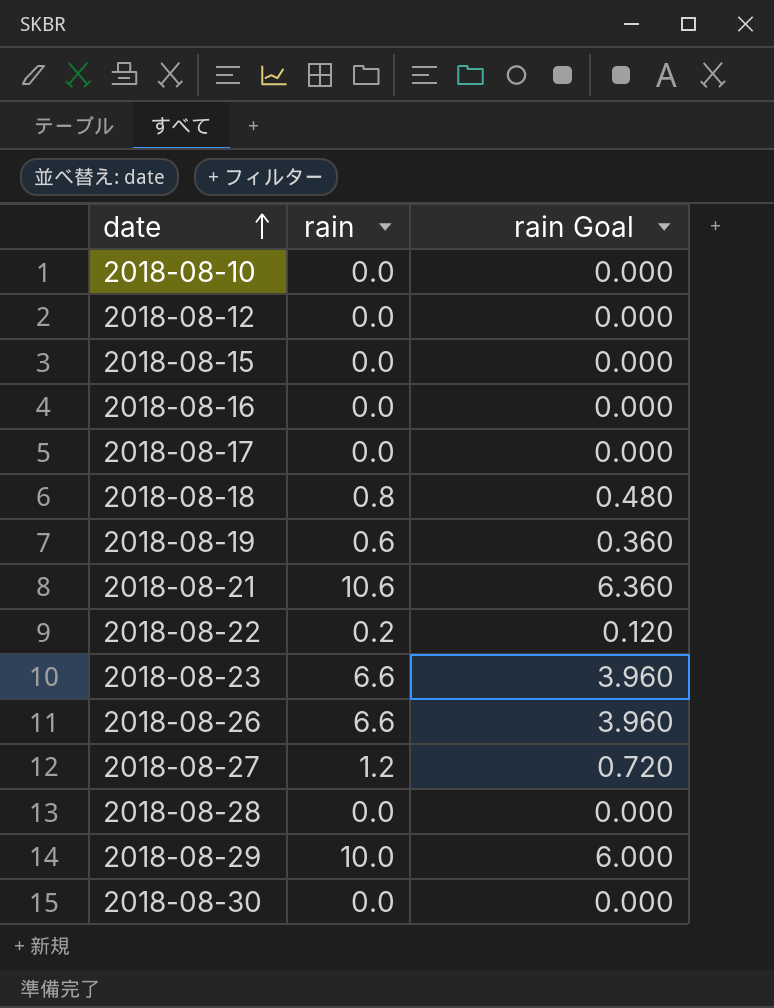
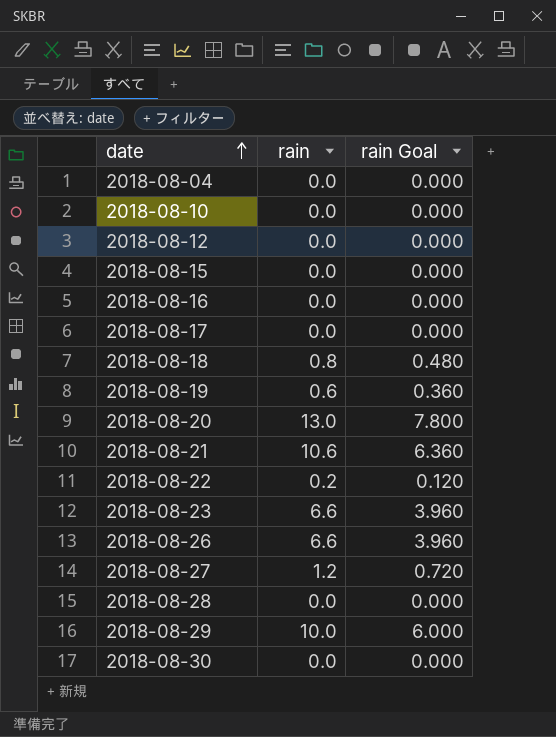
row 2018-08-04: none -> 0.0 | 0.000
row 2018-08-20: none -> 13.0 | 7.800

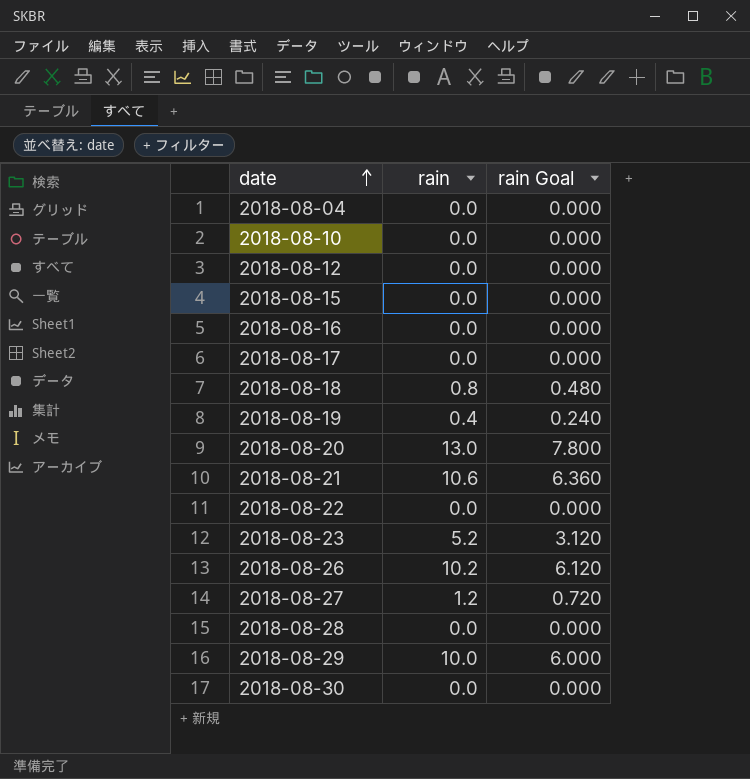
2018-08-19 | rain: 0.6 -> 0.4
2018-08-19 | rain Goal: 0.360 -> 0.240
2018-08-22 | rain: 0.2 -> 0.0
2018-08-22 | rain Goal: 0.120 -> 0.000
2018-08-23 | rain: 6.6 -> 5.2
2018-08-23 | rain Goal: 3.960 -> 3.120
2018-08-26 | rain: 6.6 -> 10.2
2018-08-26 | rain Goal: 3.960 -> 6.120

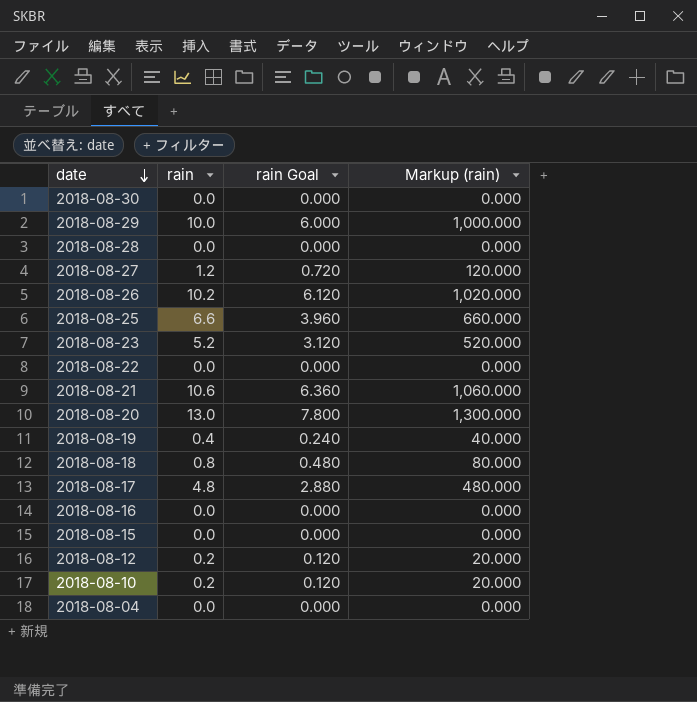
row order: date ascending -> date descending
column Markup (rain) | formula: none -> [rain] * 100
row 2018-08-25: none -> 6.6 | 3.960 | 660.000
2018-08-17 | rain: 0.0 -> 4.8
2018-08-17 | rain Goal: 0.000 -> 2.880
2018-08-12 | rain: 0.0 -> 0.2
2018-08-12 | rain Goal: 0.000 -> 0.120
2018-08-10 | rain: 0.0 -> 0.2
2018-08-10 | rain Goal: 0.000 -> 0.120

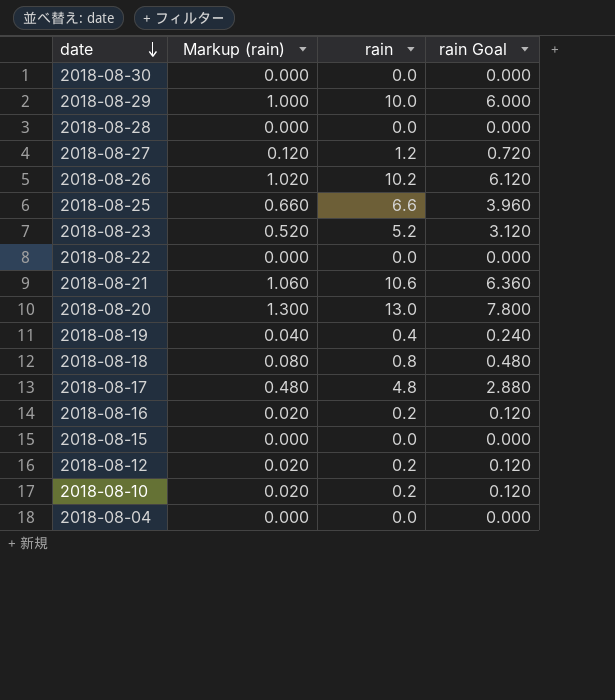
column Markup (rain) | formula: [rain] * 100 -> [rain] * 0.1
column Markup (rain) | position: 4 -> 2
2018-08-16 | rain: 0.0 -> 0.2
2018-08-16 | rain Goal: 0.000 -> 0.120

